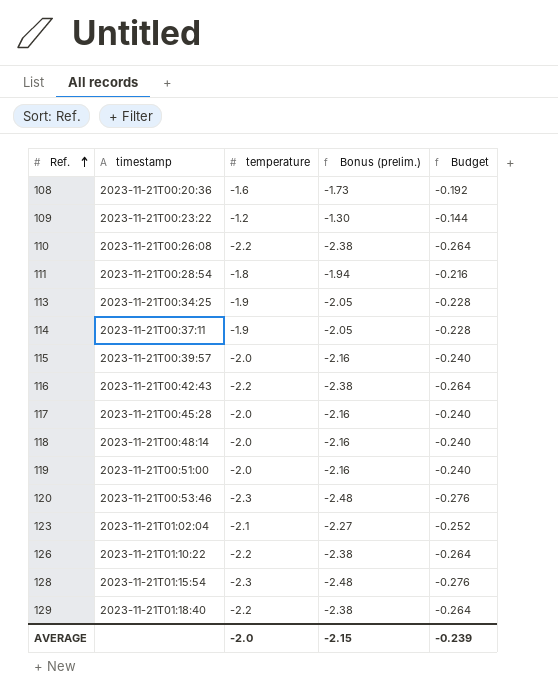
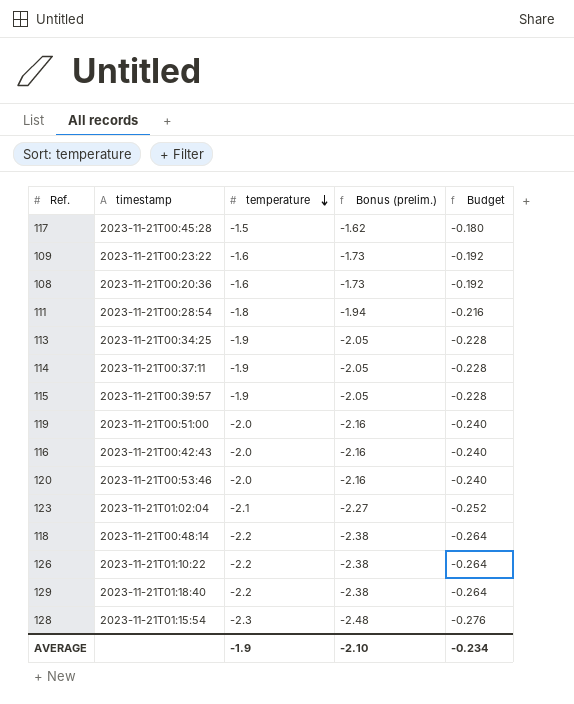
row order: Ref. ascending -> temperature descending
row 110: 2023-11-21T00:26:08 | -2.2 | -2.38 | -0.264 -> none
117 | temperature: -2.0 -> -1.5
117 | Bonus (prelim.): -2.16 -> -1.62
117 | Budget: -0.240 -> -0.180
109 | temperature: -1.2 -> -1.6
109 | Bonus (prelim.): -1.30 -> -1.73
109 | Budget: -0.144 -> -0.192
115 | temperature: -2.0 -> -1.9
115 | Bonus (prelim.): -2.16 -> -2.05
115 | Budget: -0.240 -> -0.228
116 | temperature: -2.2 -> -2.0
116 | Bonus (prelim.): -2.38 -> -2.16
116 | Budget: -0.264 -> -0.240
120 | temperature: -2.3 -> -2.0
120 | Bonus (prelim.): -2.48 -> -2.16
120 | Budget: -0.276 -> -0.240
118 | temperature: -2.0 -> -2.2
118 | Bonus (prelim.): -2.16 -> -2.38
118 | Budget: -0.240 -> -0.264
AVERAGE | temperature: -2.0 -> -1.9
AVERAGE | Bonus (prelim.): -2.15 -> -2.10
AVERAGE | Budget: -0.239 -> -0.234

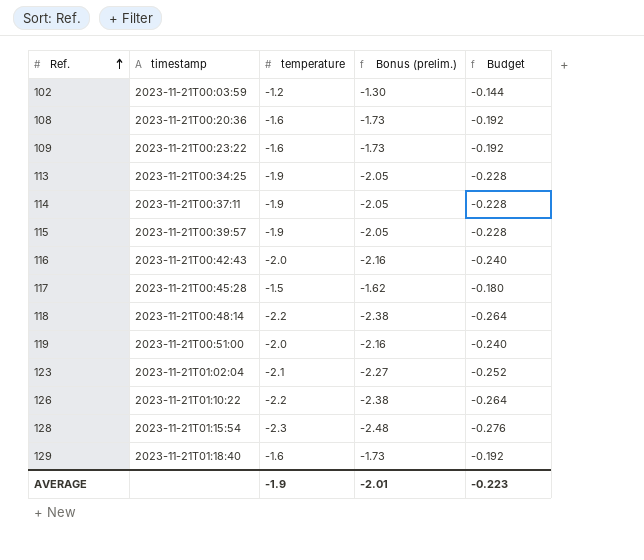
row order: temperature descending -> Ref. ascending
row 111: 2023-11-21T00:28:54 | -1.8 | -1.94 | -0.216 -> none
row 120: 2023-11-21T00:53:46 | -2.0 | -2.16 | -0.240 -> none
row 102: none -> 2023-11-21T00:03:59 | -1.2 | -1.30 | -0.144
129 | temperature: -2.2 -> -1.6
129 | Bonus (prelim.): -2.38 -> -1.73
129 | Budget: -0.264 -> -0.192
AVERAGE | Bonus (prelim.): -2.10 -> -2.01
AVERAGE | Budget: -0.234 -> -0.223

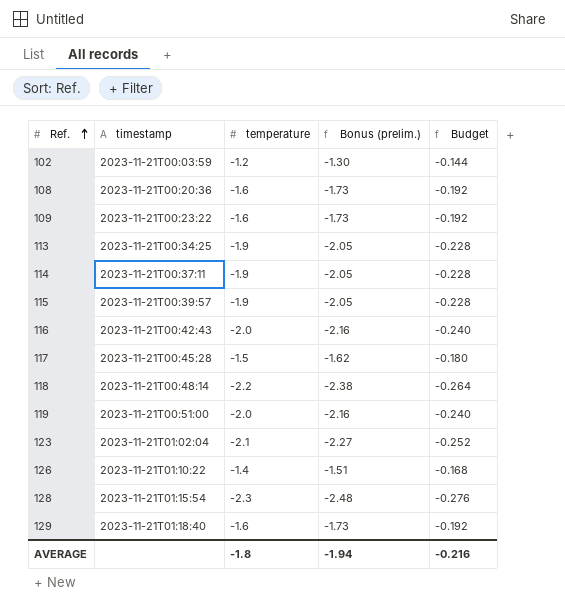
126 | temperature: -2.2 -> -1.4
126 | Bonus (prelim.): -2.38 -> -1.51
126 | Budget: -0.264 -> -0.168
AVERAGE | temperature: -1.9 -> -1.8
AVERAGE | Bonus (prelim.): -2.01 -> -1.94
AVERAGE | Budget: -0.223 -> -0.216

